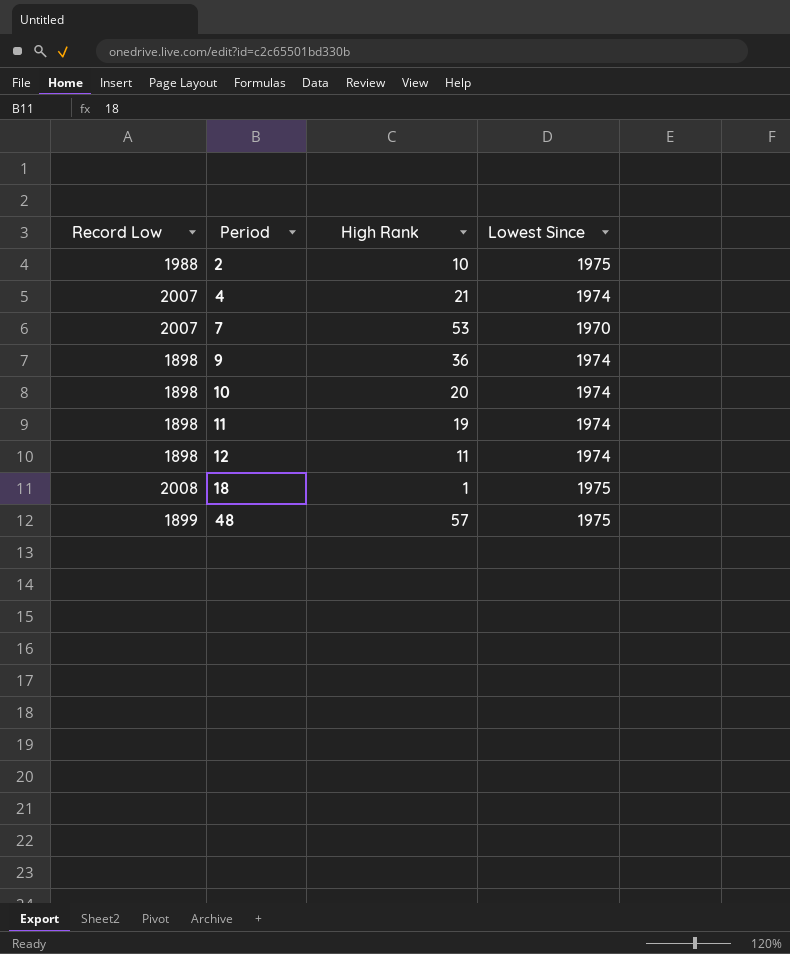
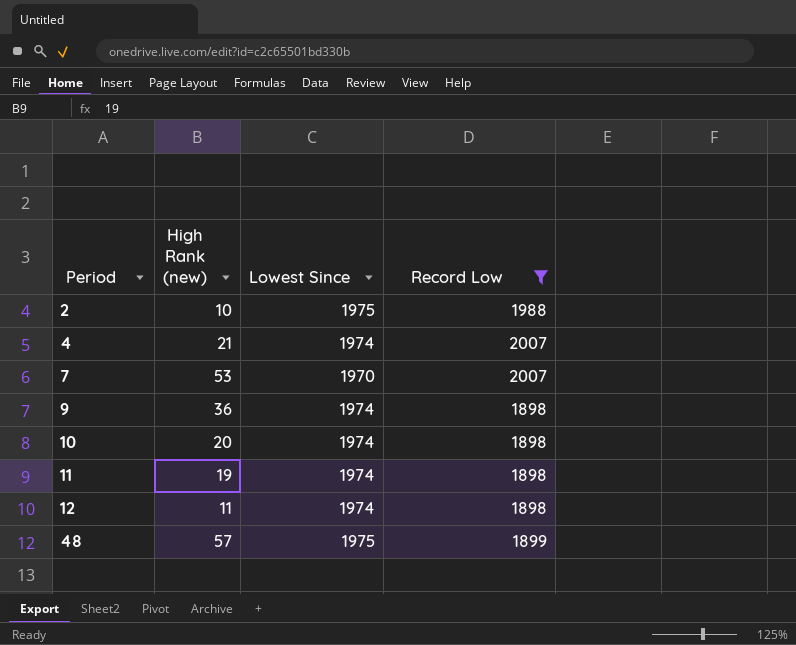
filter: none -> Record Low != 2008
column name: High Rank -> High Rank (new)
column Record Low | position: 1 -> 4

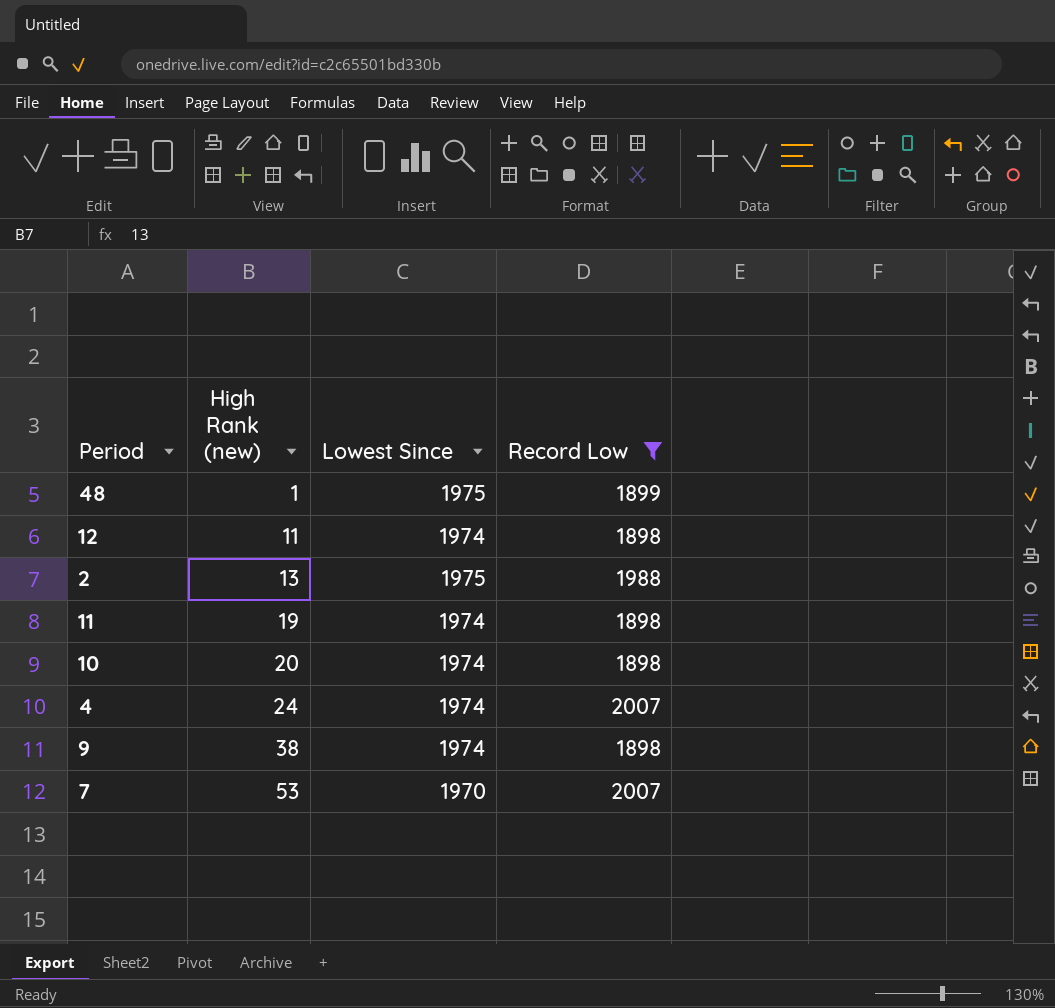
row order: Period ascending -> High Rank (new) ascending
48 | High Rank (new): 57 -> 1
2 | High Rank (new): 10 -> 13
4 | High Rank (new): 21 -> 24
9 | High Rank (new): 36 -> 38

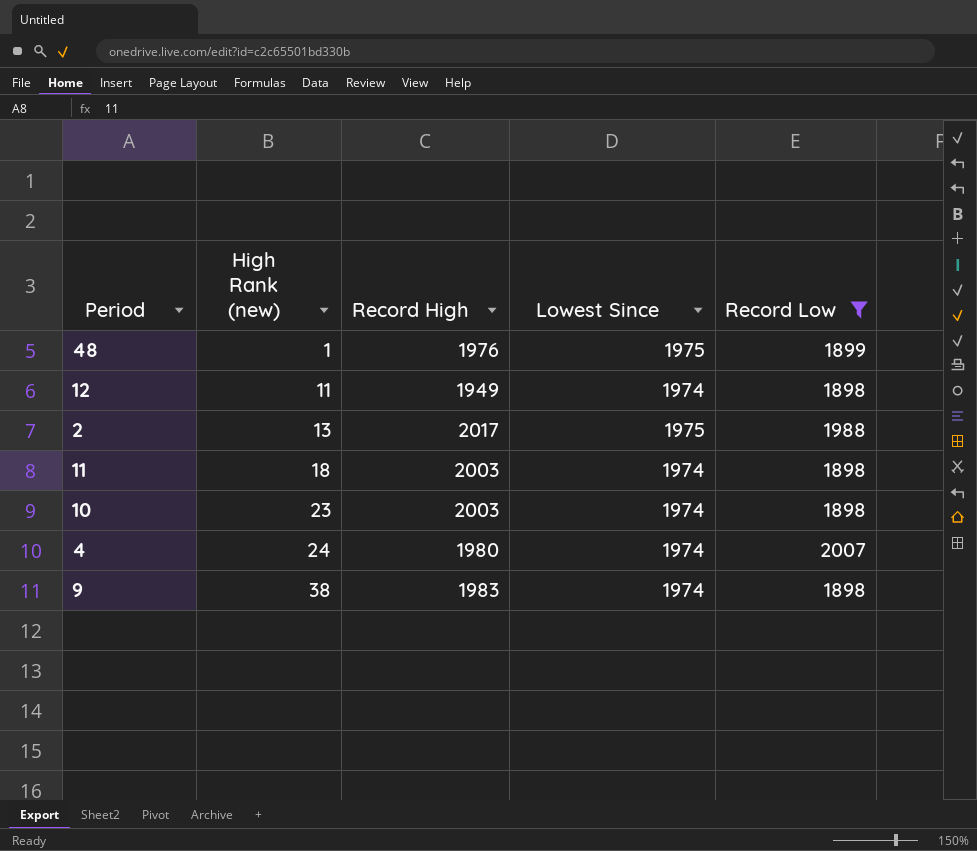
column Record High | position: none -> 3
row 7: 53 | 1970 | 2007 -> none
11 | High Rank (new): 19 -> 18
10 | High Rank (new): 20 -> 23

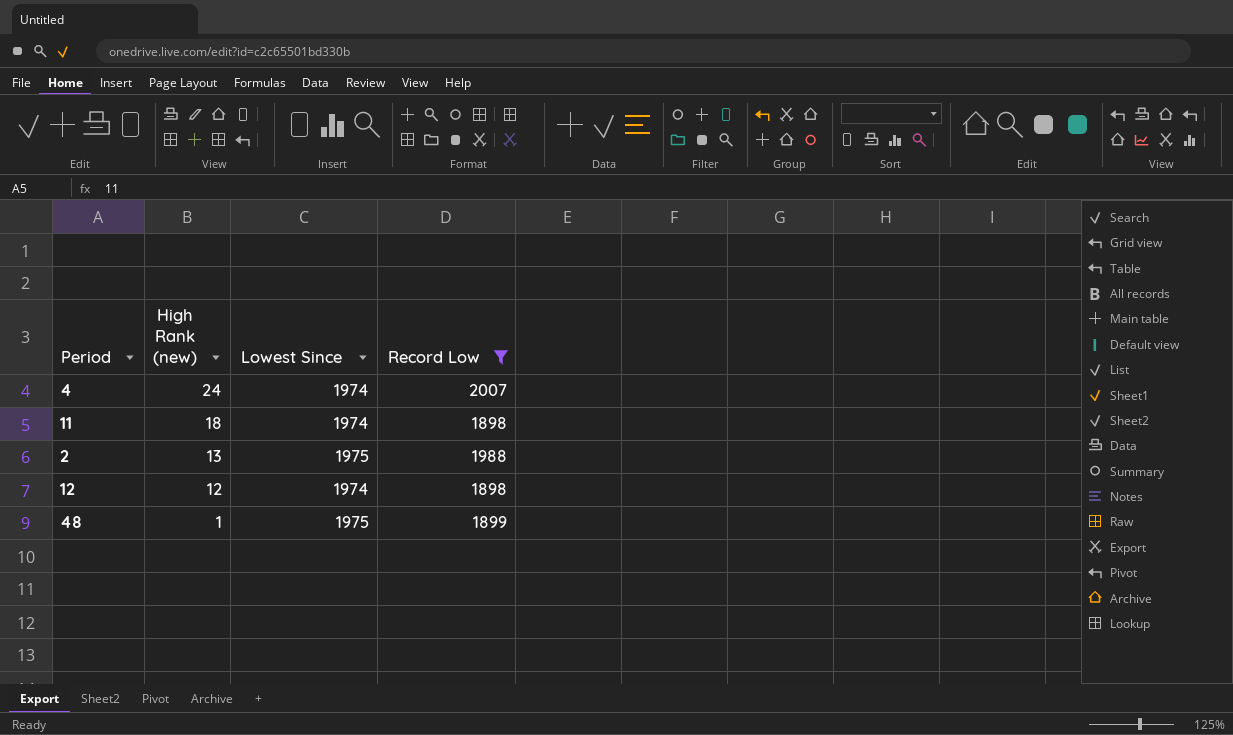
row order: High Rank (new) ascending -> High Rank (new) descending
column Record High | position: 3 -> none
row 10: 23 | 2003 | 1974 | 1898 -> none
row 9: 38 | 1983 | 1974 | 1898 -> none
12 | High Rank (new): 11 -> 12

